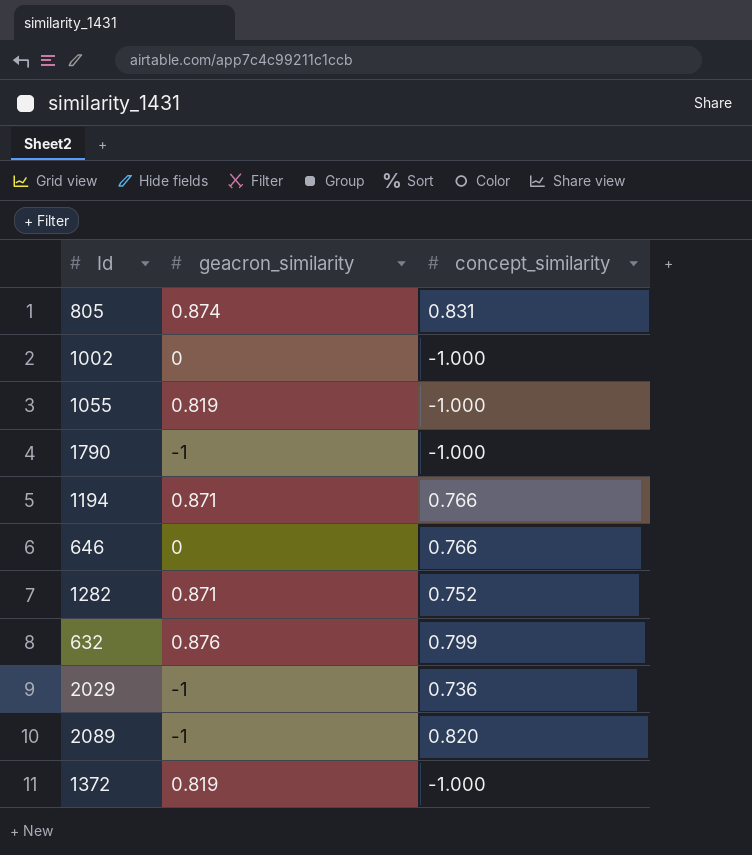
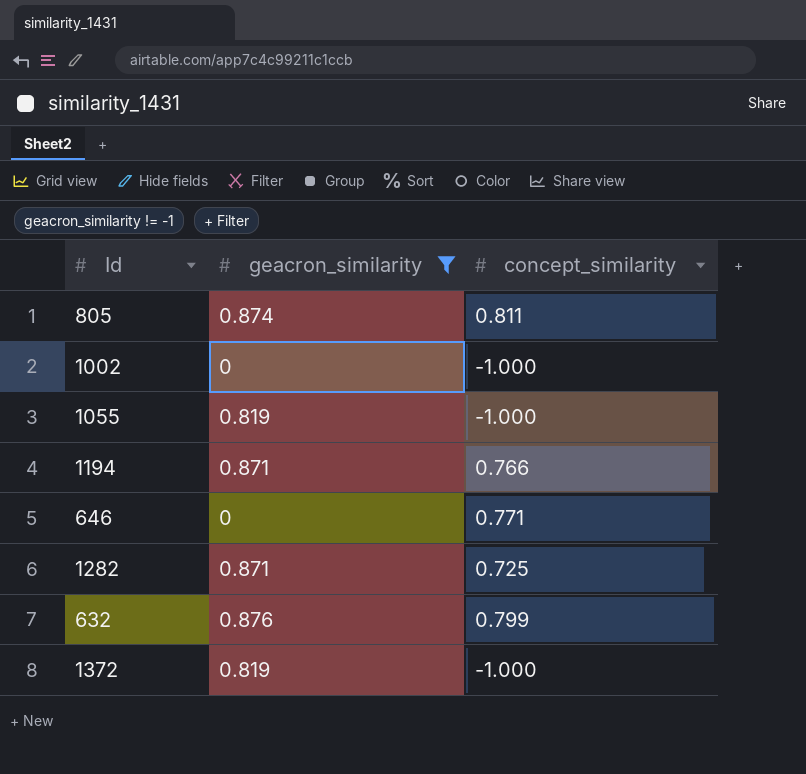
filter: none -> geacron_similarity != -1
805 | concept_similarity: 0.831 -> 0.811
646 | concept_similarity: 0.766 -> 0.771
1282 | concept_similarity: 0.752 -> 0.725

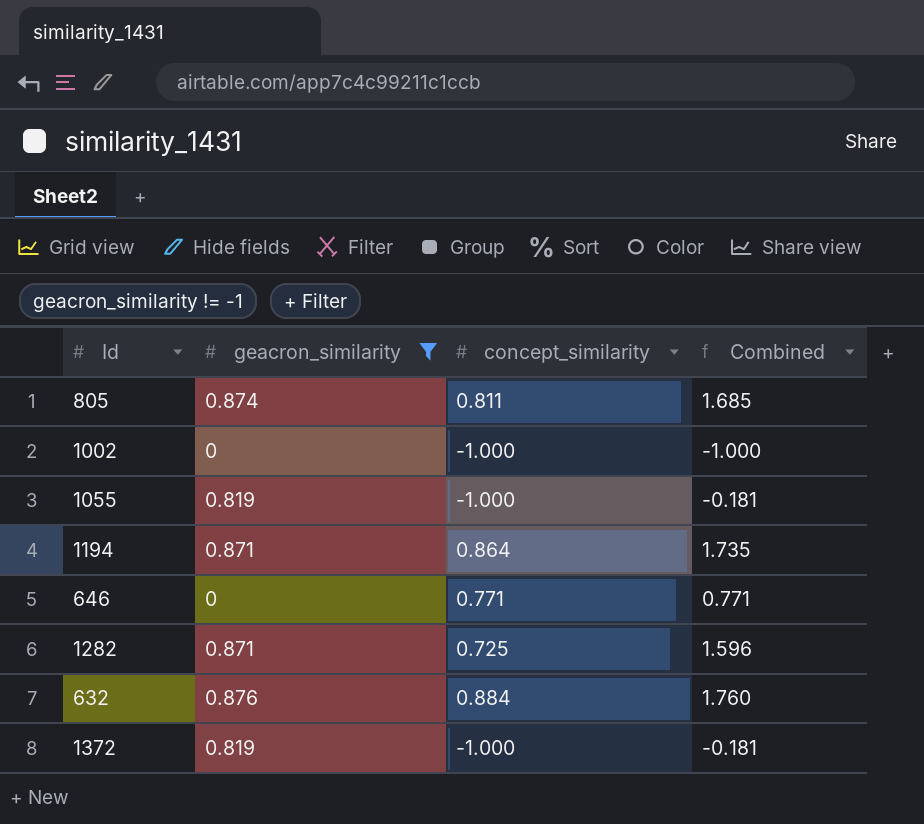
column Combined | formula: none -> [geacron_similarity] + [concept_similarity]
1194 | concept_similarity: 0.766 -> 0.864
632 | concept_similarity: 0.799 -> 0.884

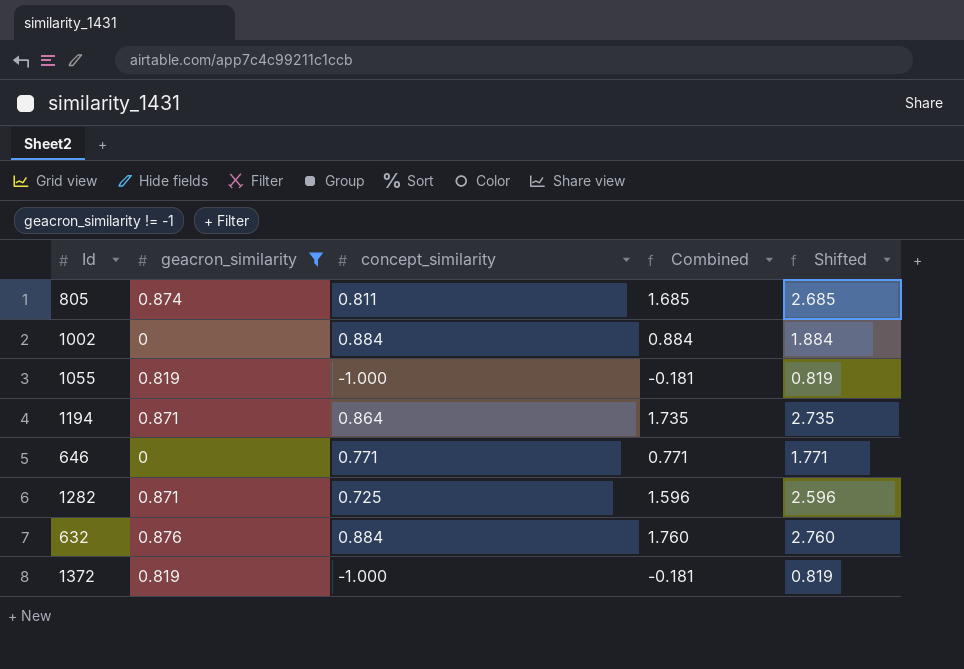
column Shifted | formula: none -> [Combined] + 1
1002 | concept_similarity: -1.000 -> 0.884
1002 | Combined: -1.000 -> 0.884

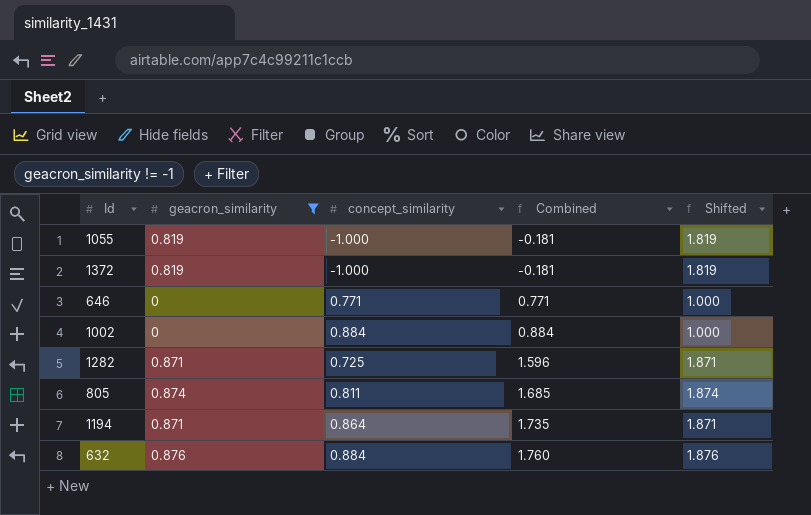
row order: none -> Combined ascending
column Shifted | formula: [Combined] + 1 -> [geacron_similarity] + 1

